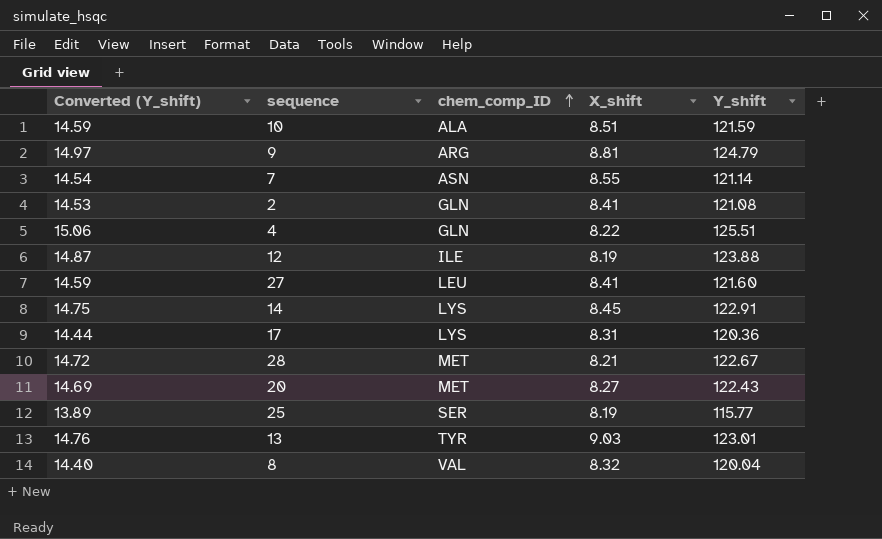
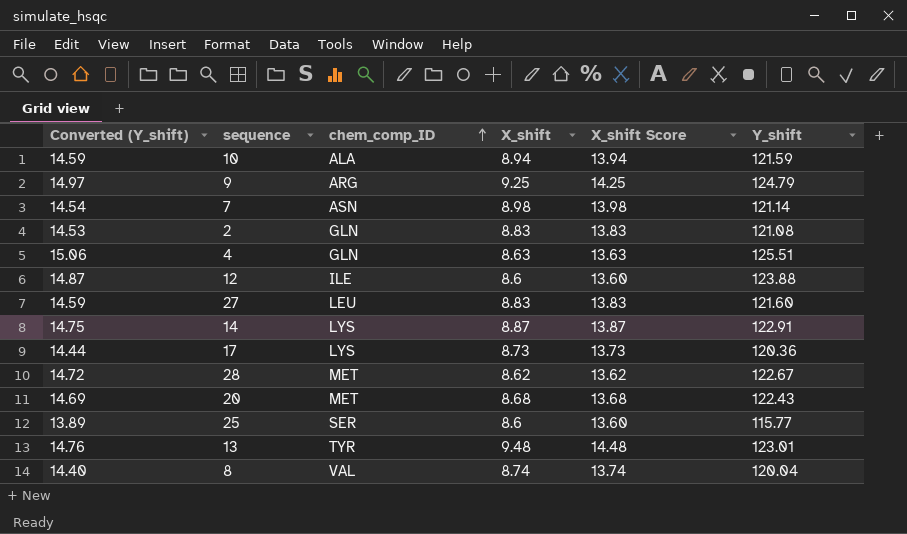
column X_shift Score | formula: none -> [X_shift] + 5
10 | X_shift: 8.51 -> 8.94
9 | X_shift: 8.81 -> 9.25
7 | X_shift: 8.55 -> 8.98
2 | X_shift: 8.41 -> 8.83
4 | X_shift: 8.22 -> 8.63
12 | X_shift: 8.19 -> 8.6
27 | X_shift: 8.41 -> 8.83
14 | X_shift: 8.45 -> 8.87
17 | X_shift: 8.31 -> 8.73
28 | X_shift: 8.21 -> 8.62
20 | X_shift: 8.27 -> 8.68
25 | X_shift: 8.19 -> 8.6
13 | X_shift: 9.03 -> 9.48
8 | X_shift: 8.32 -> 8.74

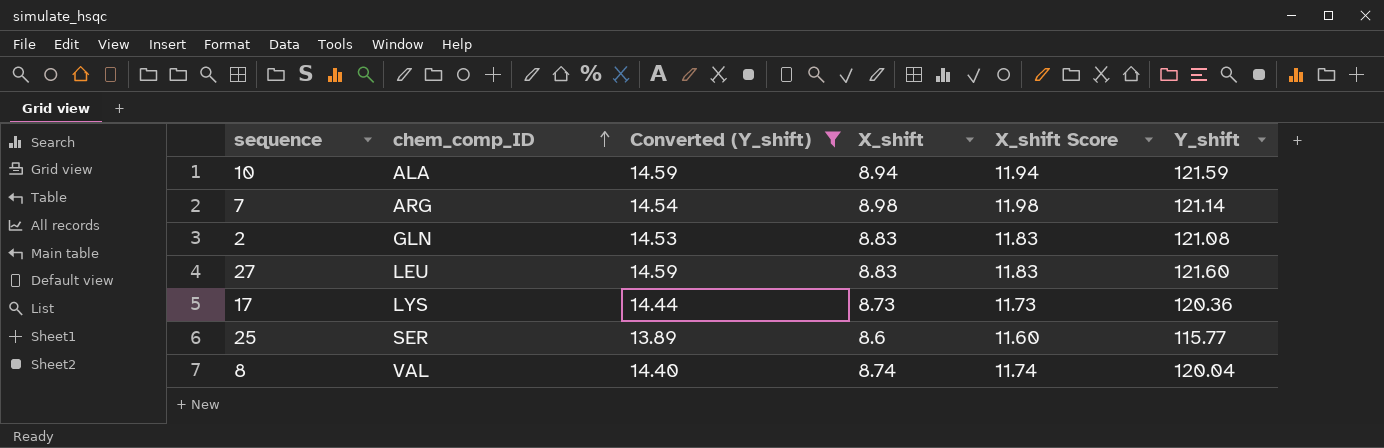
filter: none -> Converted (Y_shift) <= 14.59
column Converted (Y_shift) | position: 1 -> 3
column X_shift Score | formula: [X_shift] + 5 -> [X_shift] + 3
7 | chem_comp_ID: ASN -> ARG

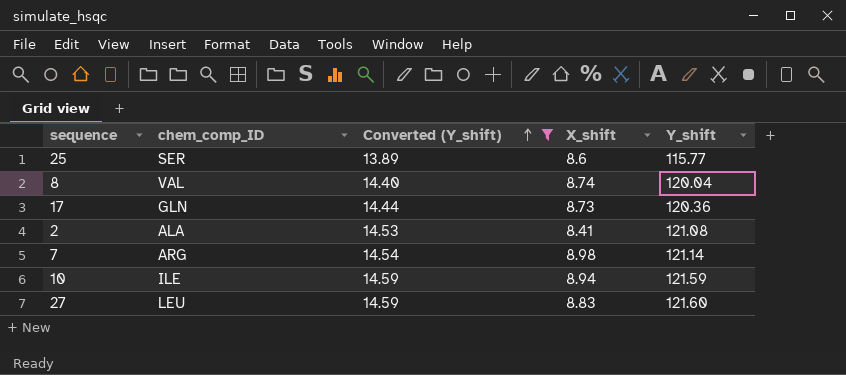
row order: chem_comp_ID ascending -> Converted (Y_shift) ascending
column X_shift Score | formula: [X_shift] + 3 -> none
17 | chem_comp_ID: LYS -> GLN
2 | chem_comp_ID: GLN -> ALA
2 | X_shift: 8.83 -> 8.41
10 | chem_comp_ID: ALA -> ILE

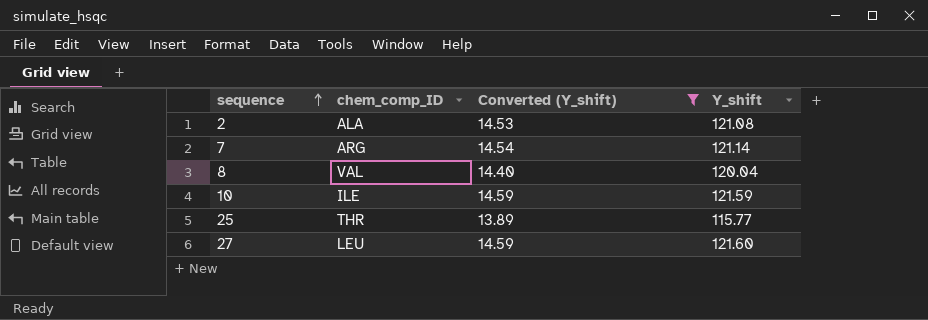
row order: Converted (Y_shift) ascending -> sequence ascending
column X_shift | position: 4 -> none
row 17: GLN | 14.44 | 8.73 | 120.36 -> none
25 | chem_comp_ID: SER -> THR

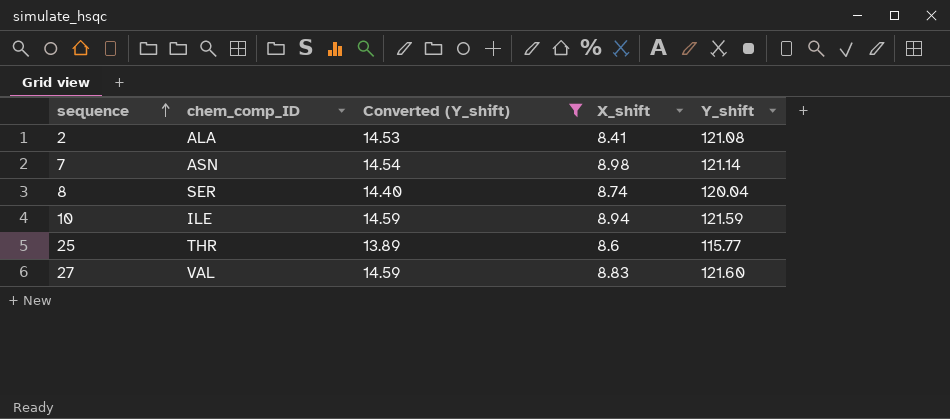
column X_shift | position: none -> 4
7 | chem_comp_ID: ARG -> ASN
8 | chem_comp_ID: VAL -> SER
27 | chem_comp_ID: LEU -> VAL

